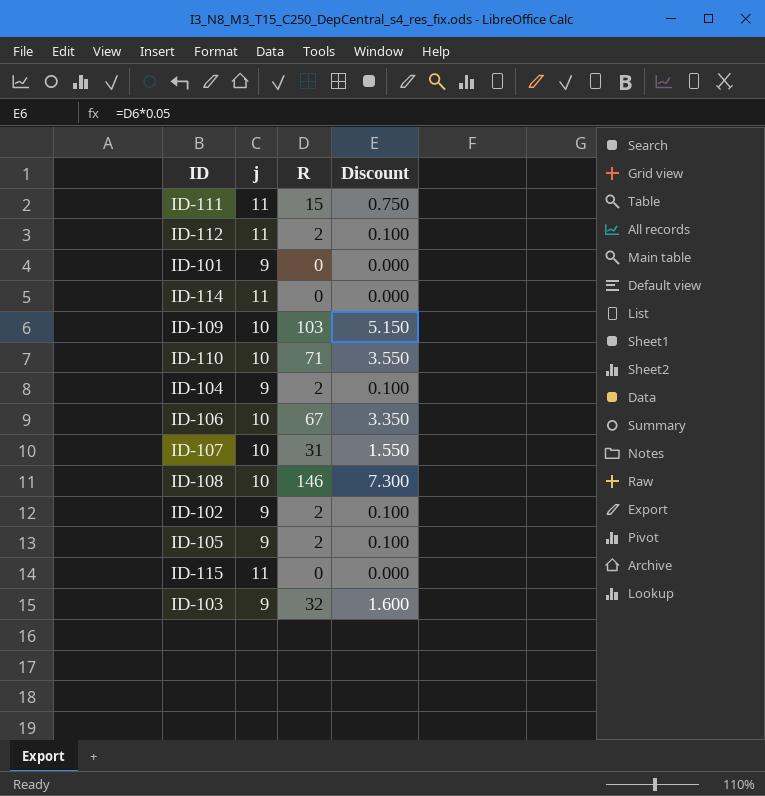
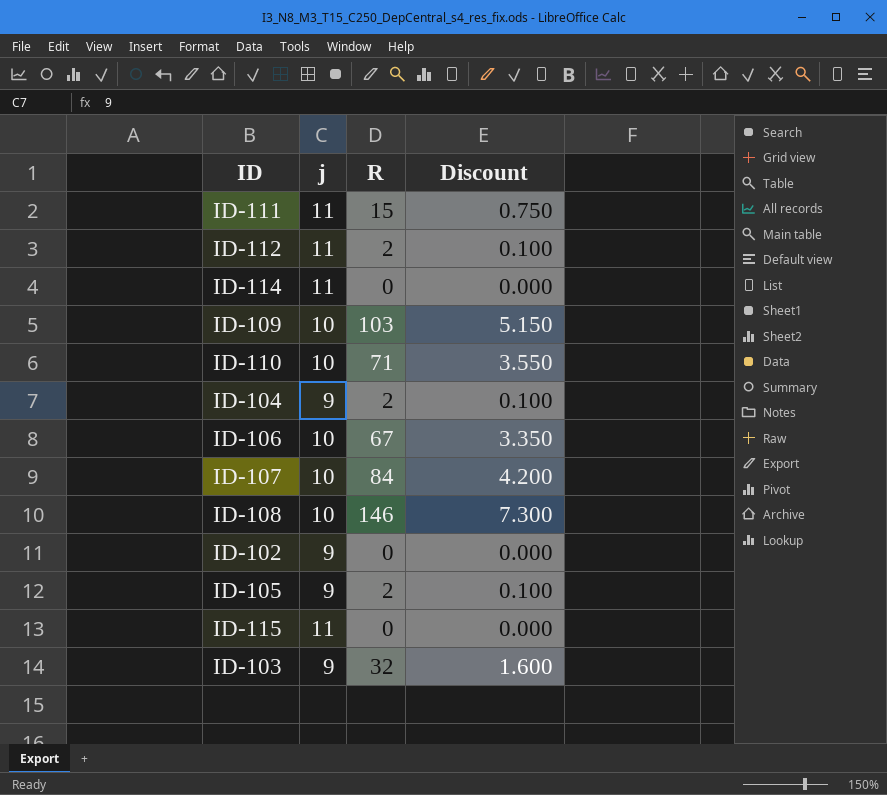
row ID-101: 9 | 0 | 0.000 -> none
ID-107 | R: 31 -> 84
ID-107 | Discount: 1.550 -> 4.200
ID-102 | R: 2 -> 0
ID-102 | Discount: 0.100 -> 0.000

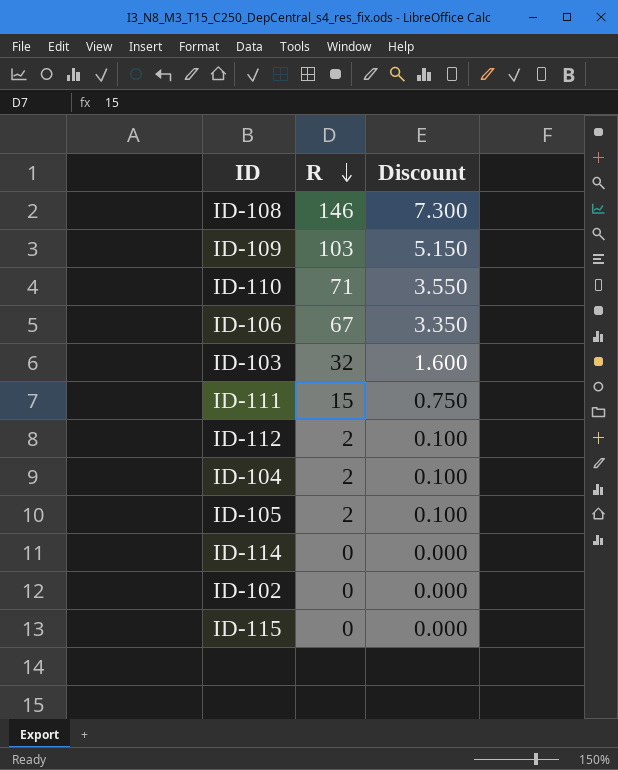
row order: none -> R descending
column j | position: 2 -> none
row ID-107: 10 | 84 | 4.200 -> none

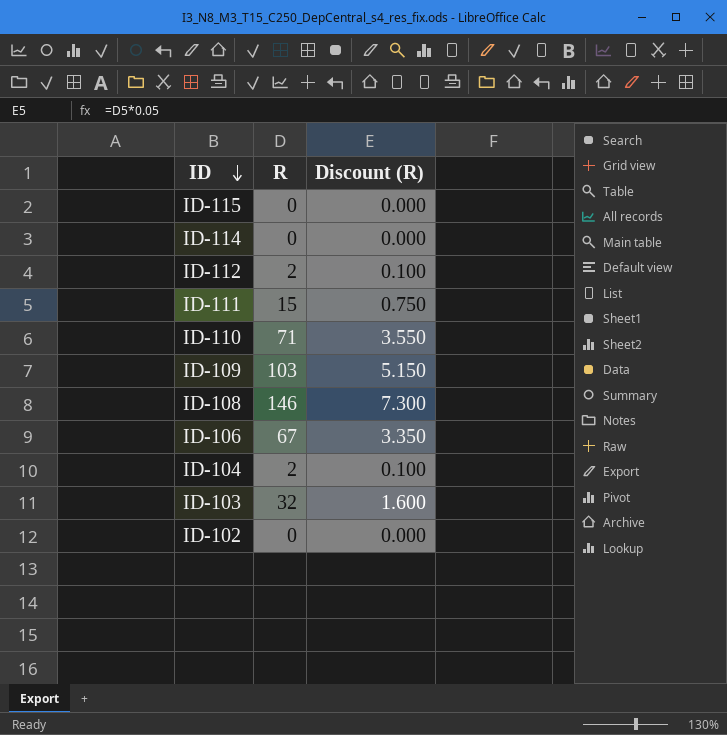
row order: R descending -> ID descending
column name: Discount -> Discount (R)
row ID-105: 2 | 0.100 -> none

